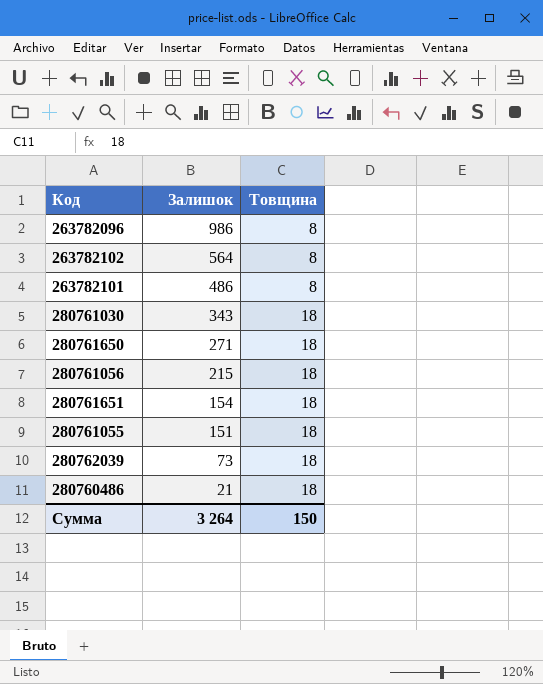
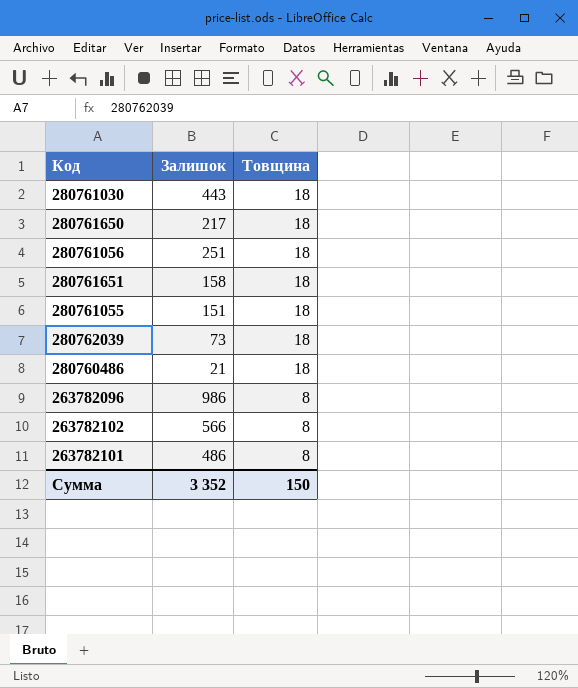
row order: Залишок descending -> Товщина descending
280761030 | Залишок: 343 -> 443
280761650 | Залишок: 271 -> 217
280761056 | Залишок: 215 -> 251
280761651 | Залишок: 154 -> 158
263782102 | Залишок: 564 -> 566
Сумма | Залишок: 3 264 -> 3 352

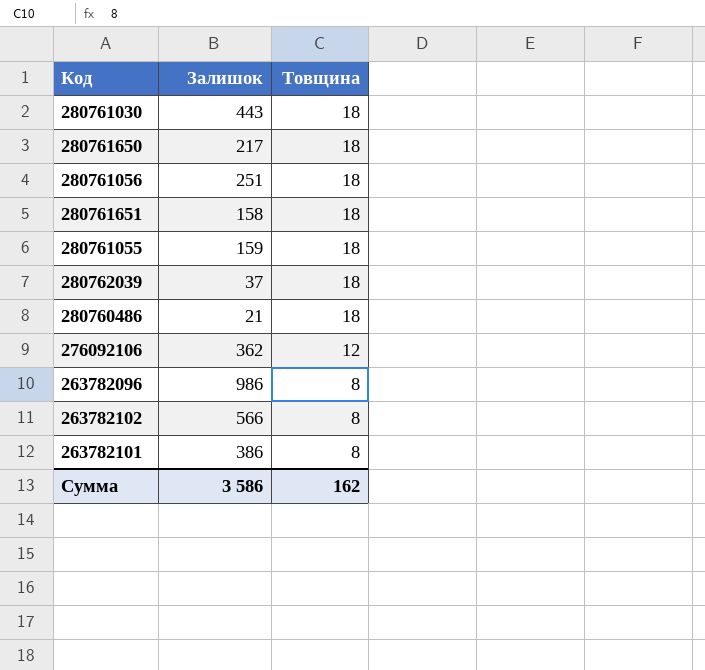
280761055 | Залишок: 151 -> 159
280762039 | Залишок: 73 -> 37
row 276092106: none -> 362 | 12
263782101 | Залишок: 486 -> 386
Сумма | Залишок: 3 352 -> 3 586
Сумма | Товщина: 150 -> 162

